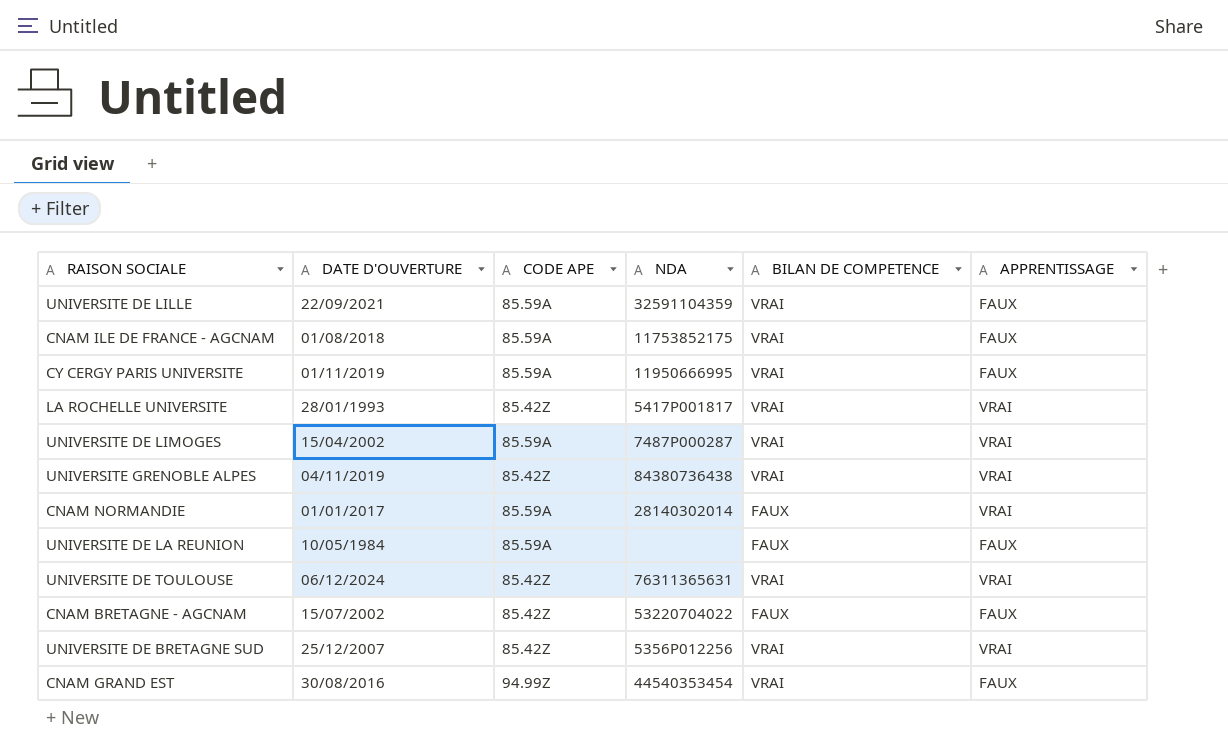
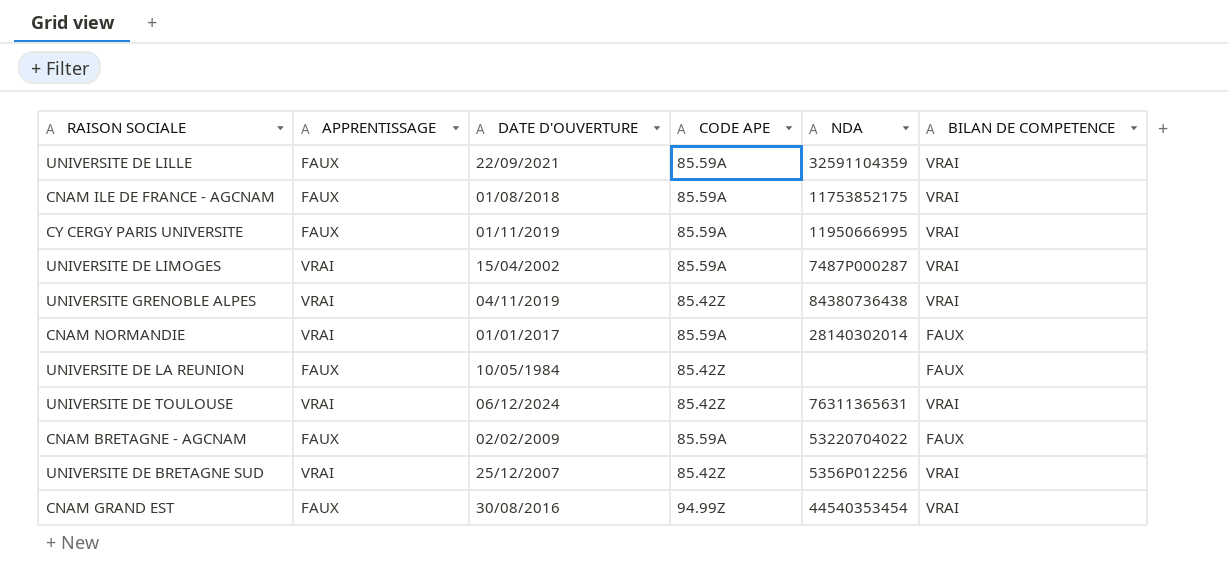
column APPRENTISSAGE | position: 6 -> 2
row LA ROCHELLE UNIVERSITE: 28/01/1993 | 85.42Z | 5417P001817 | VRAI | VRAI -> none
UNIVERSITE DE LA REUNION | CODE APE: 85.59A -> 85.42Z
CNAM BRETAGNE - AGCNAM | DATE D'OUVERTURE: 15/07/2002 -> 02/02/2009
CNAM BRETAGNE - AGCNAM | CODE APE: 85.42Z -> 85.59A

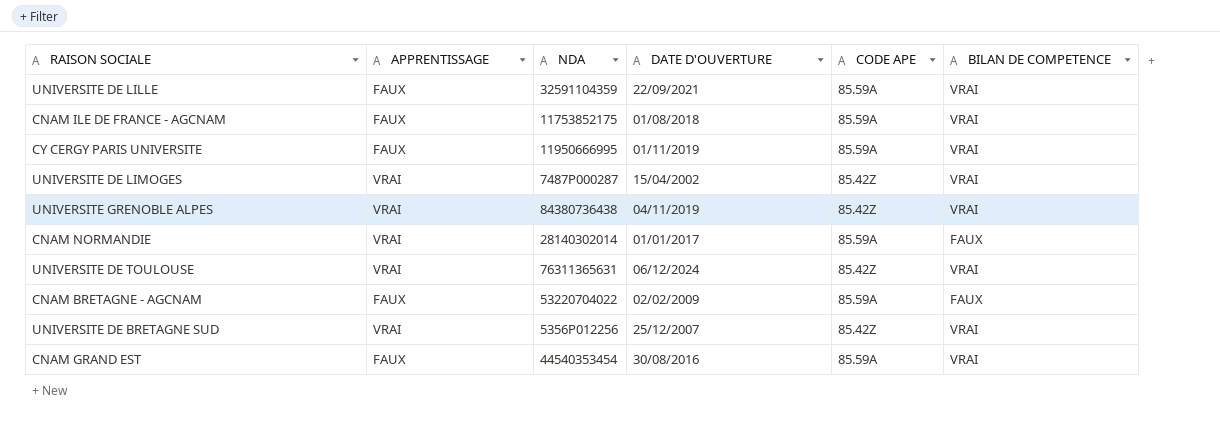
column NDA | position: 5 -> 3
row UNIVERSITE DE LA REUNION: FAUX | 10/05/1984 | 85.42Z | none | FAUX -> none
UNIVERSITE DE LIMOGES | CODE APE: 85.59A -> 85.42Z
CNAM GRAND EST | CODE APE: 94.99Z -> 85.59A

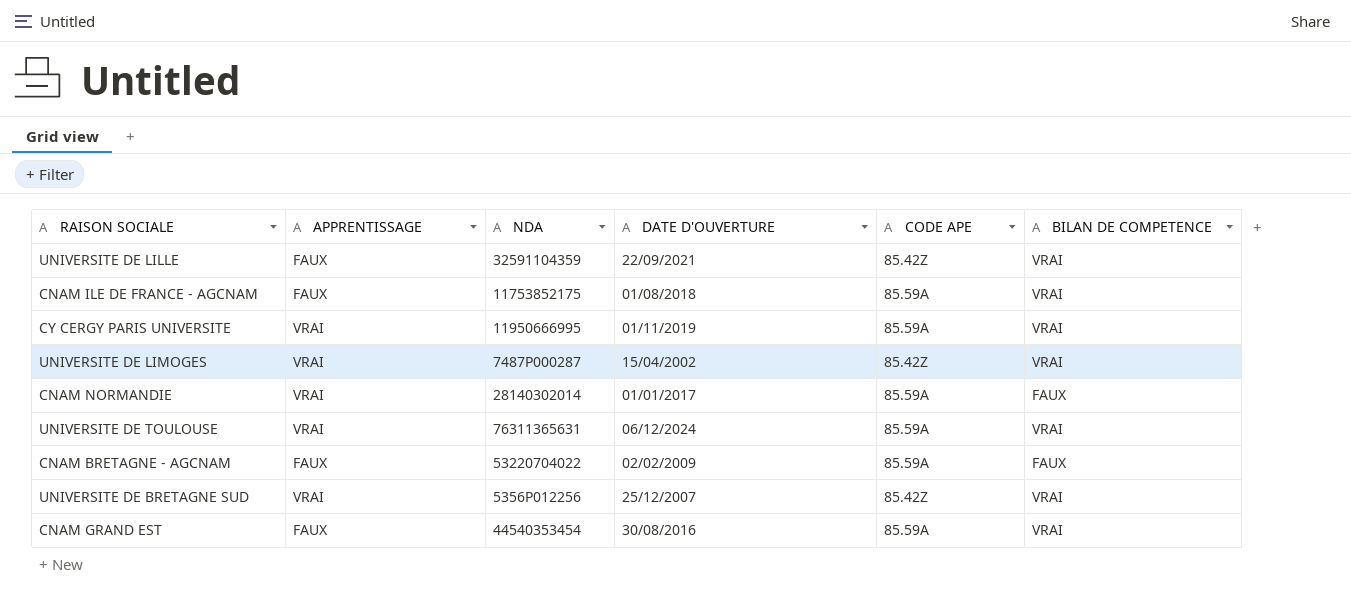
row UNIVERSITE GRENOBLE ALPES: VRAI | 84380736438 | 04/11/2019 | 85.42Z | VRAI -> none
UNIVERSITE DE LILLE | CODE APE: 85.59A -> 85.42Z
CY CERGY PARIS UNIVERSITE | APPRENTISSAGE: FAUX -> VRAI
UNIVERSITE DE TOULOUSE | CODE APE: 85.42Z -> 85.59A

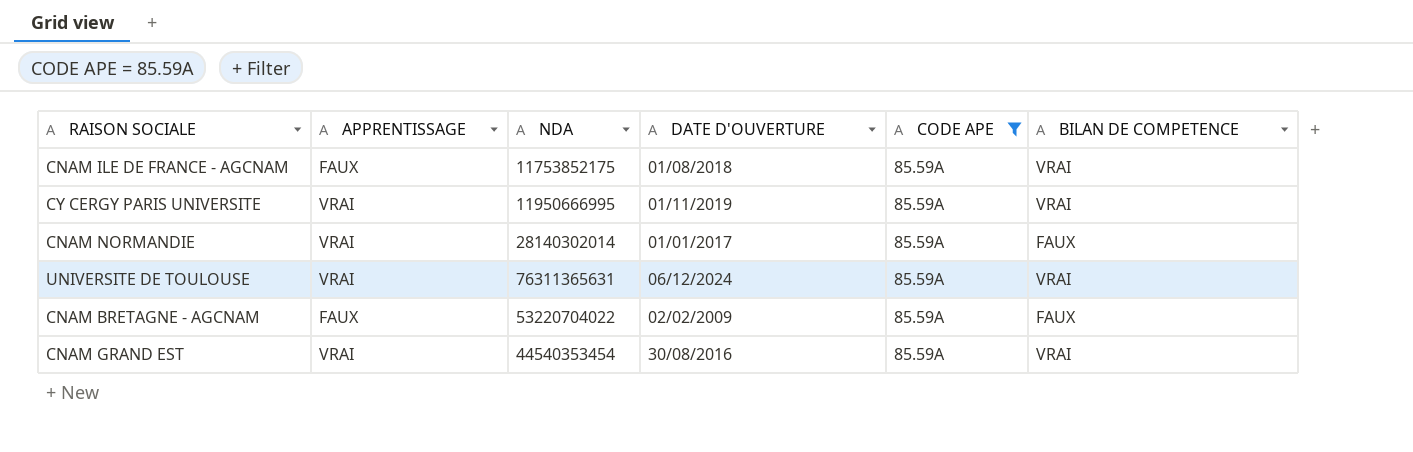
filter: none -> CODE APE = 85.59A
CNAM GRAND EST | APPRENTISSAGE: FAUX -> VRAI

